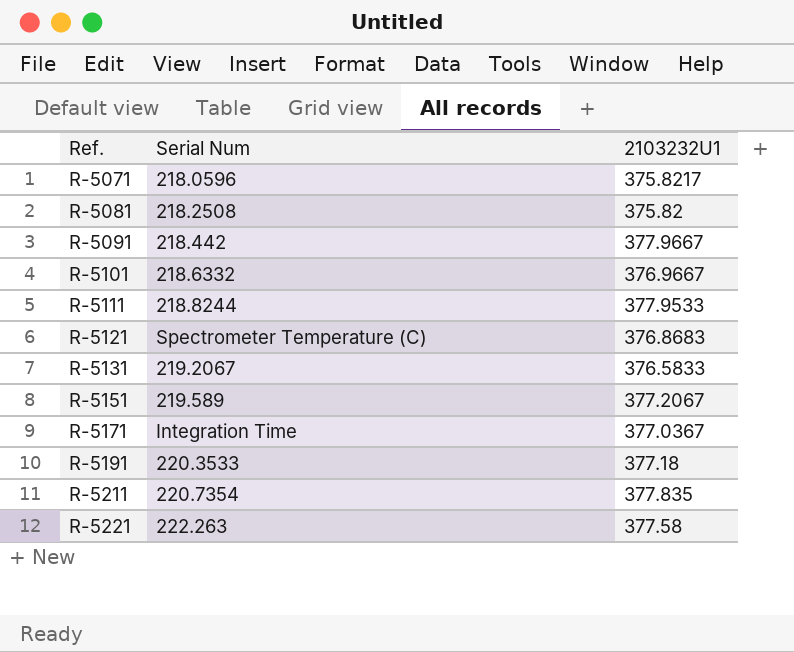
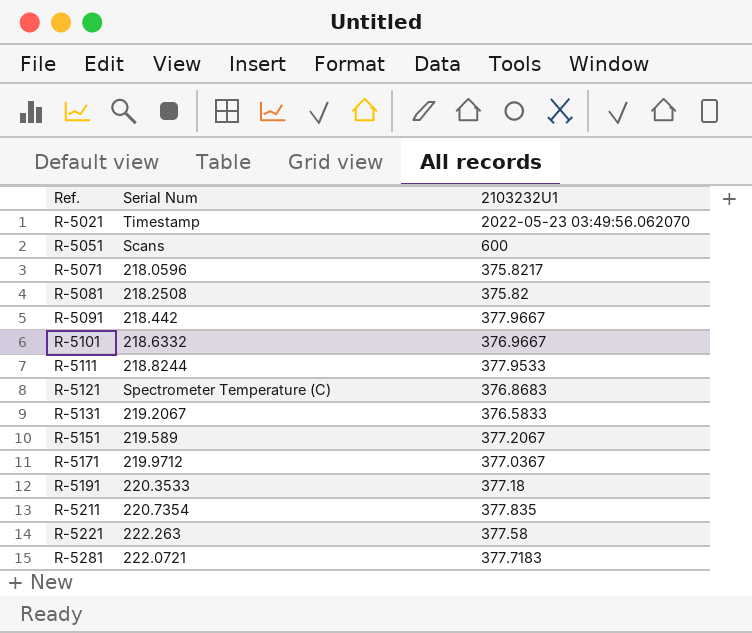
row R-5021: none -> Timestamp | 2022-05-23 03:49:56.062070
row R-5051: none -> Scans | 600
R-5171 | Serial Num: Integration Time -> 219.9712
row R-5281: none -> 222.0721 | 377.7183

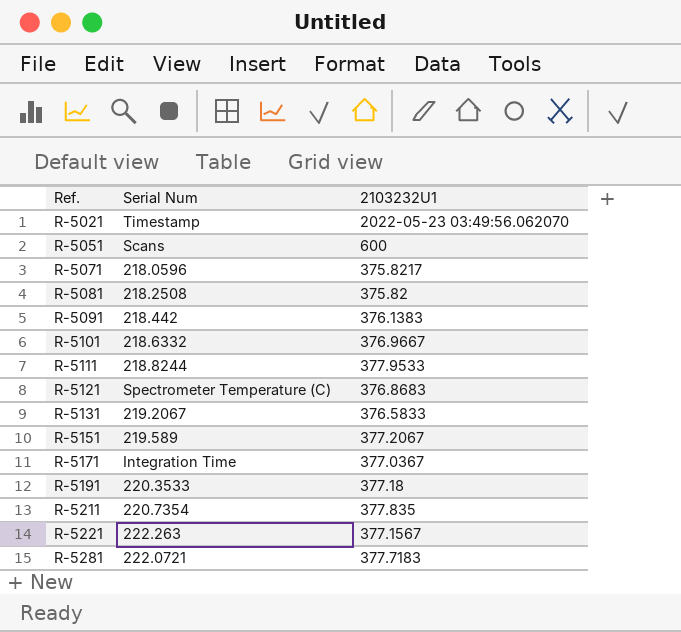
R-5091 | 2103232U1: 377.9667 -> 376.1383
R-5171 | Serial Num: 219.9712 -> Integration Time
R-5221 | 2103232U1: 377.58 -> 377.1567

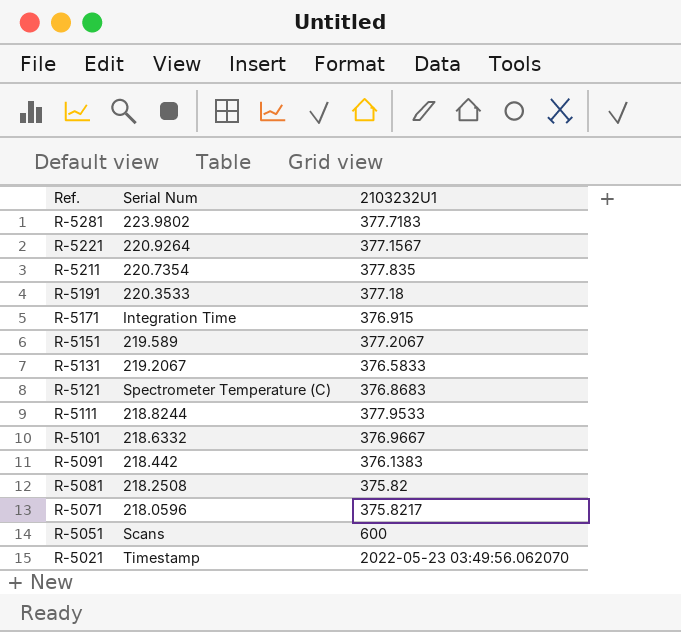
row order: Ref. ascending -> Ref. descending
R-5281 | Serial Num: 222.0721 -> 223.9802
R-5221 | Serial Num: 222.263 -> 220.9264
R-5171 | 2103232U1: 377.0367 -> 376.915

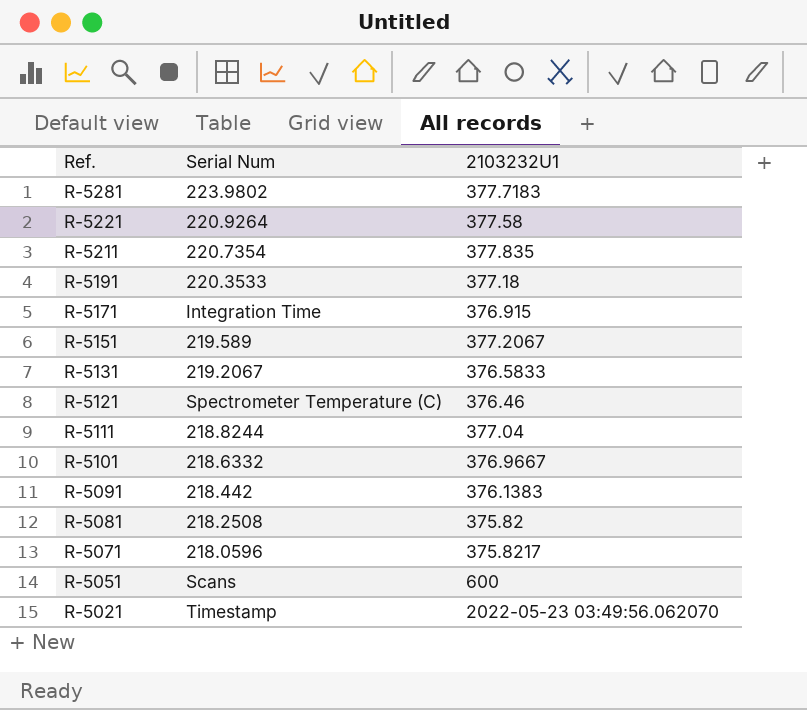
R-5221 | 2103232U1: 377.1567 -> 377.58
R-5121 | 2103232U1: 376.8683 -> 376.46
R-5111 | 2103232U1: 377.9533 -> 377.04

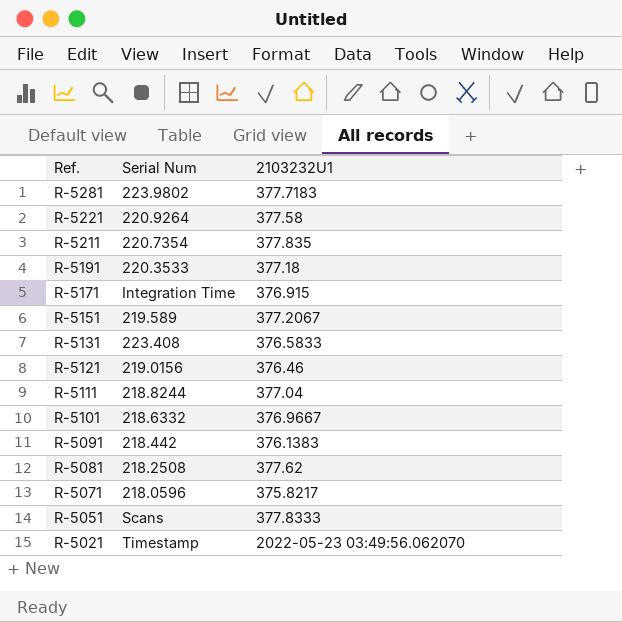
R-5131 | Serial Num: 219.2067 -> 223.408
R-5121 | Serial Num: Spectrometer Temperature (C) -> 219.0156
R-5081 | 2103232U1: 375.82 -> 377.62
R-5051 | 2103232U1: 600 -> 377.8333

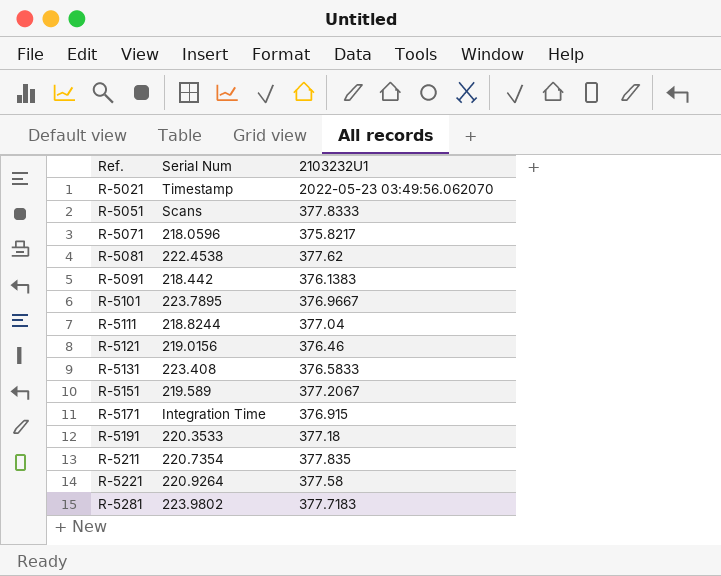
row order: Ref. descending -> Ref. ascending
R-5081 | Serial Num: 218.2508 -> 222.4538
R-5101 | Serial Num: 218.6332 -> 223.7895

